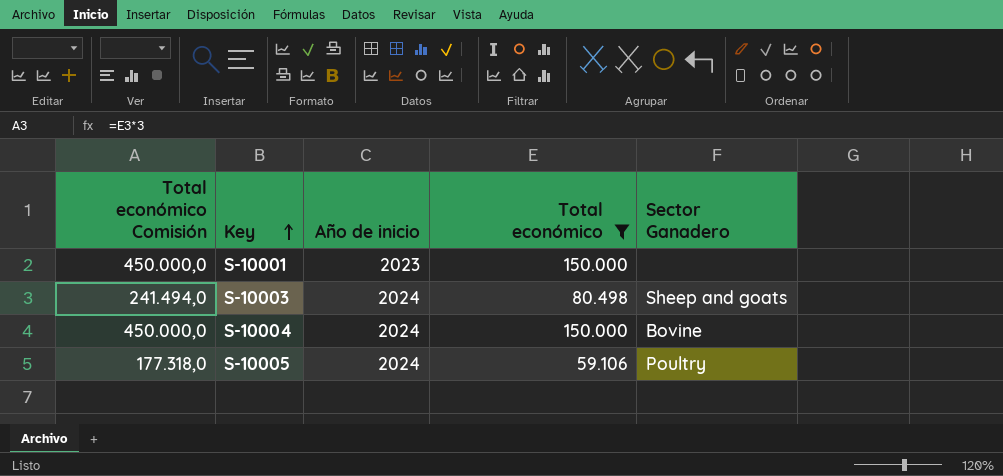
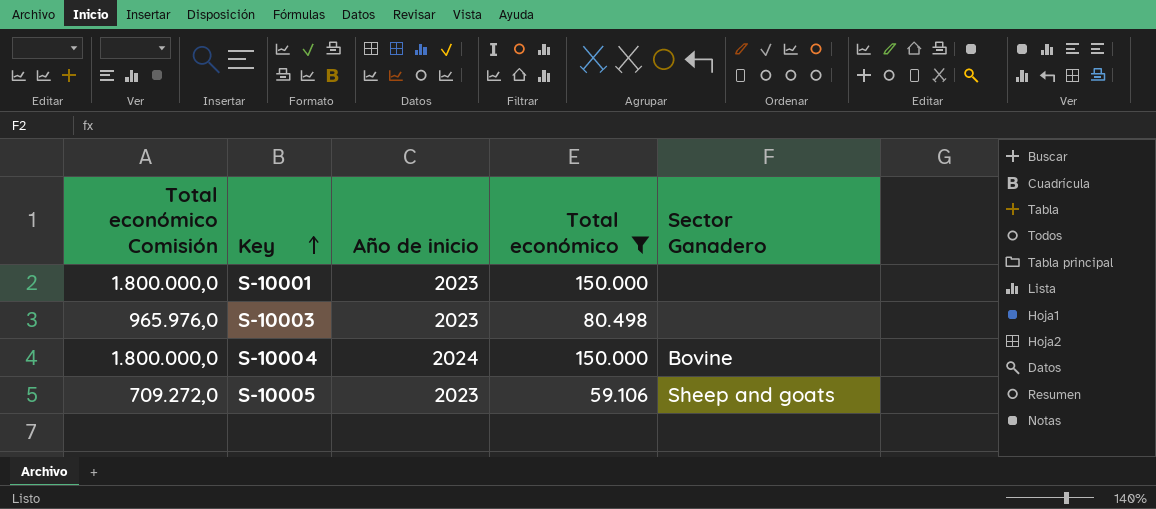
column Total económico Comisión | formula: [Total económico] * 3 -> [Total económico] * 12
S-10003 | Año de inicio: 2024 -> 2023
S-10003 | Sector Ganadero: Sheep and goats -> none
S-10005 | Año de inicio: 2024 -> 2023
S-10005 | Sector Ganadero: Poultry -> Sheep and goats

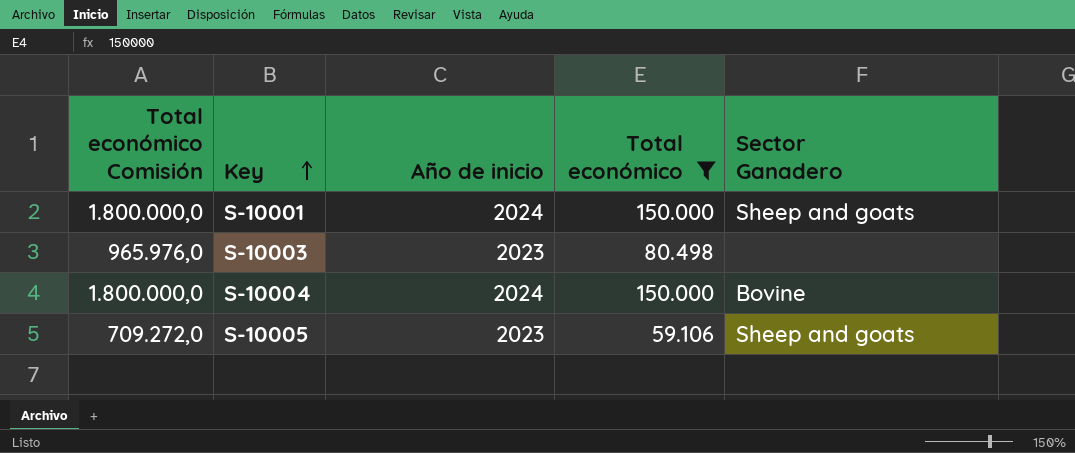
S-10001 | Año de inicio: 2023 -> 2024
S-10001 | Sector Ganadero: none -> Sheep and goats

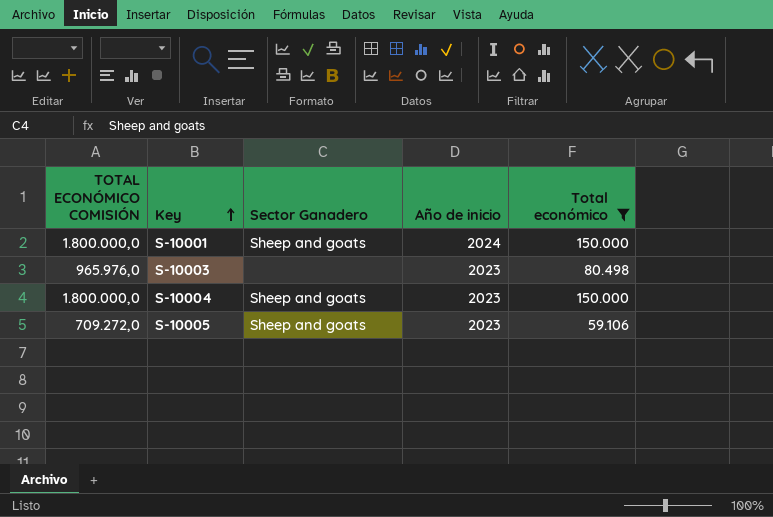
column name: Total económico Comisión -> TOTAL ECONÓMICO COMISIÓN
column Sector Ganadero | position: 5 -> 3
S-10004 | Sector Ganadero: Bovine -> Sheep and goats
S-10004 | Año de inicio: 2024 -> 2023

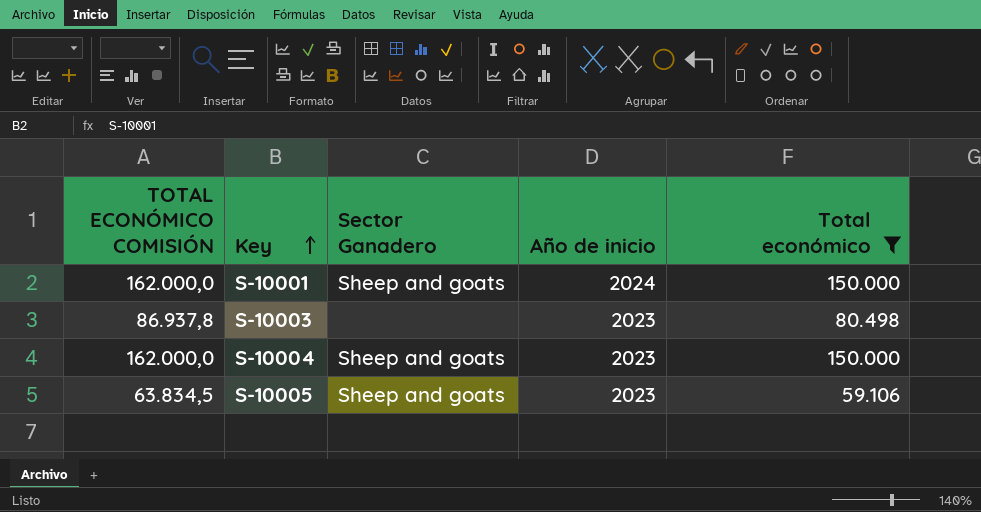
column TOTAL ECONÓMICO COMISIÓN | formula: [Total económico] * 12 -> [Total económico] * 1,08

